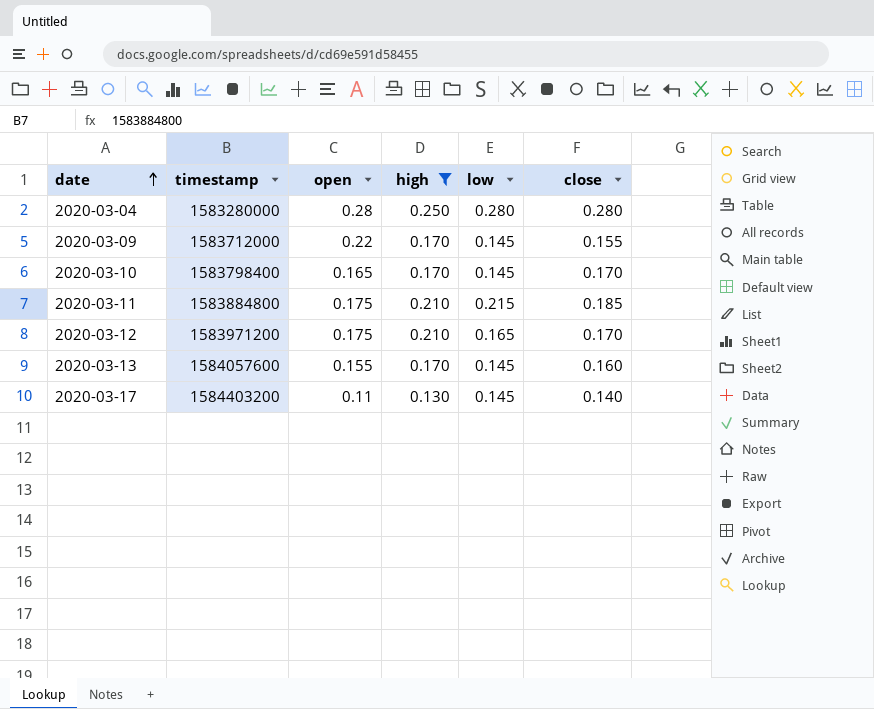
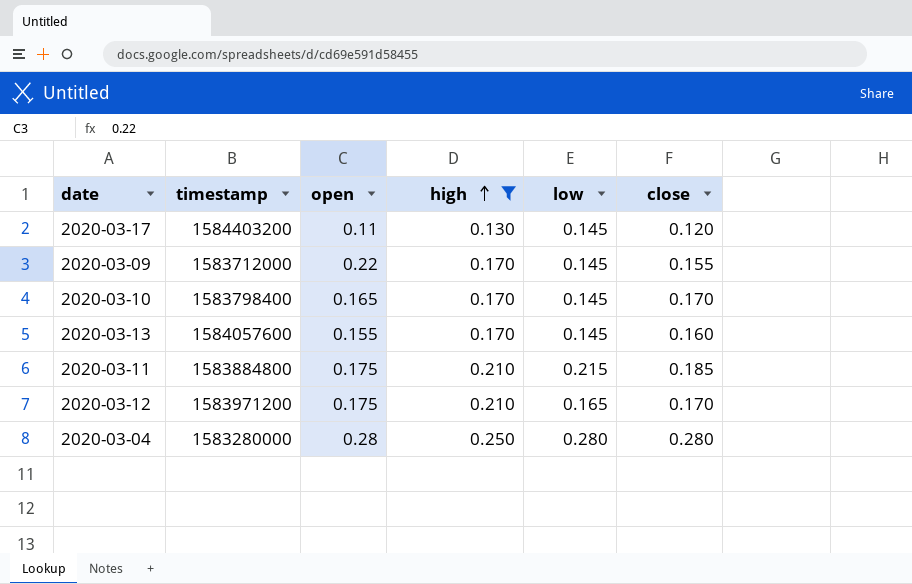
row order: date ascending -> high ascending
2020-03-17 | close: 0.140 -> 0.120

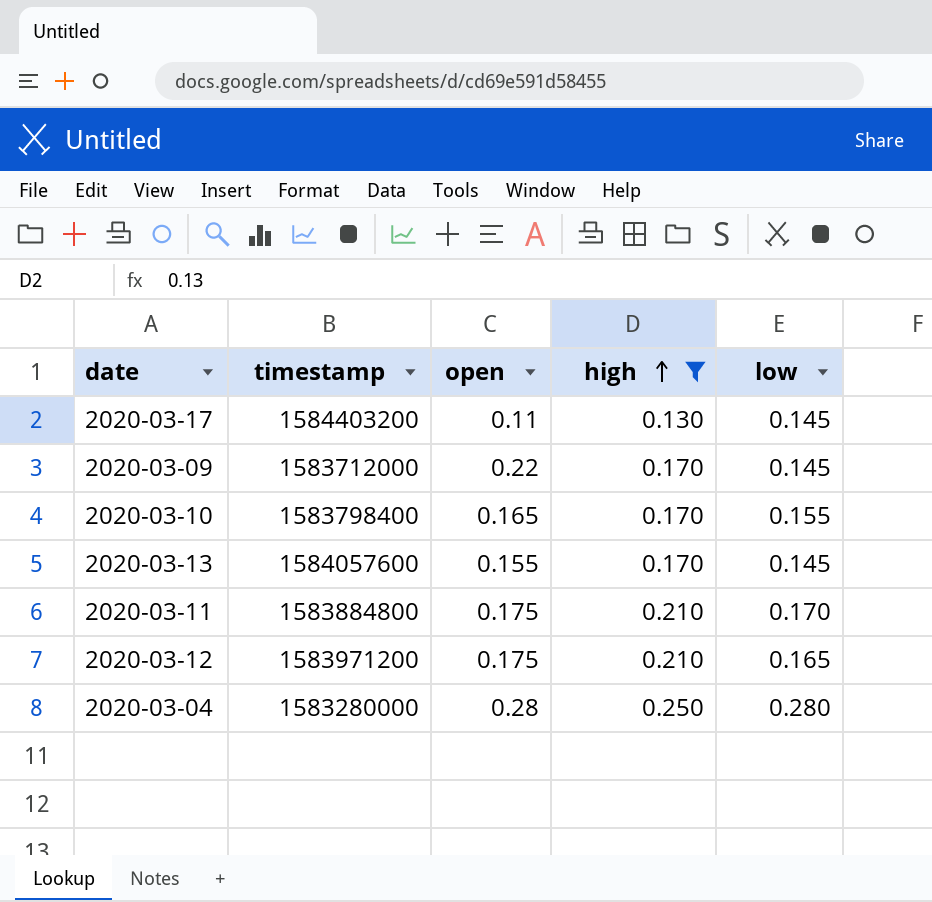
column close | position: 6 -> none
2020-03-10 | low: 0.145 -> 0.155
2020-03-11 | low: 0.215 -> 0.170

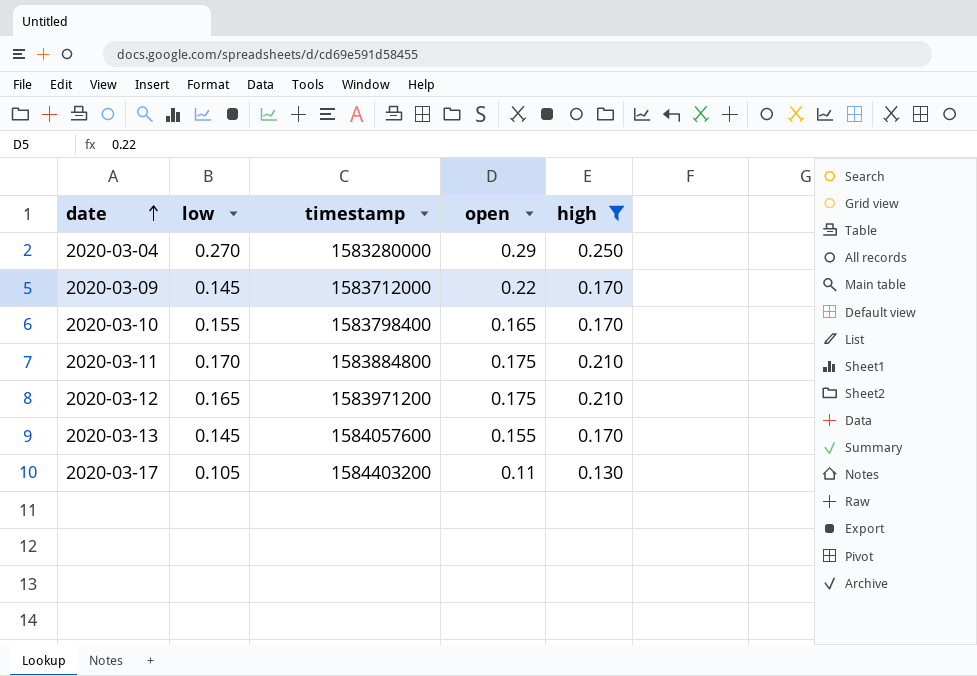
row order: high ascending -> date ascending
column low | position: 5 -> 2
2020-03-04 | low: 0.280 -> 0.270
2020-03-04 | open: 0.28 -> 0.29
2020-03-17 | low: 0.145 -> 0.105

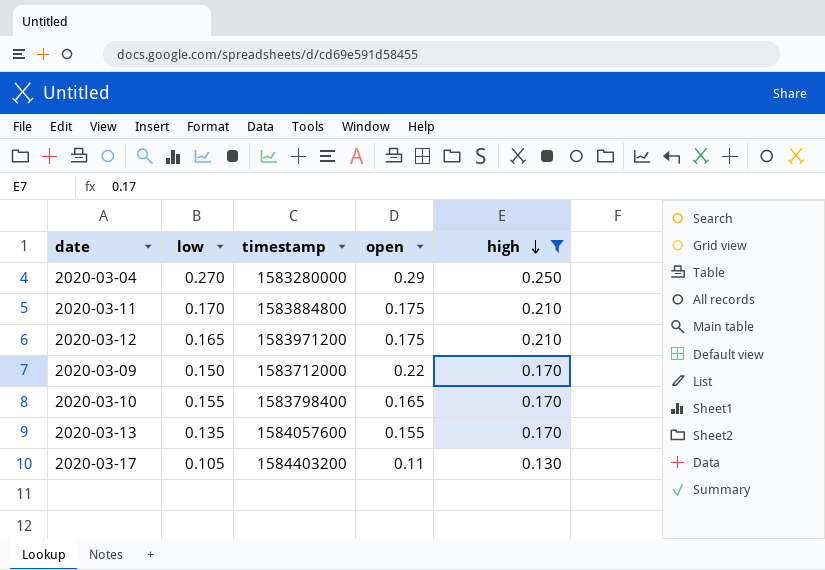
row order: date ascending -> high descending
2020-03-09 | low: 0.145 -> 0.150
2020-03-13 | low: 0.145 -> 0.135

